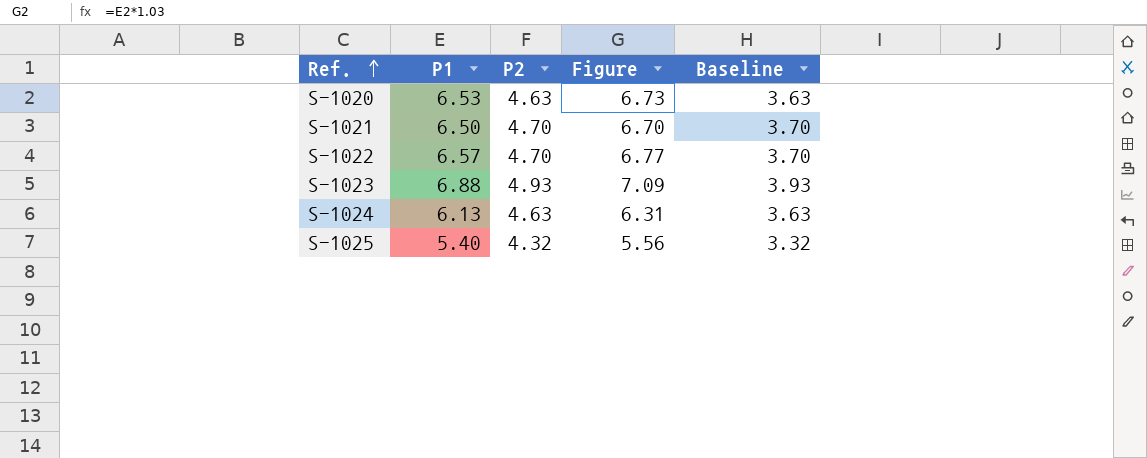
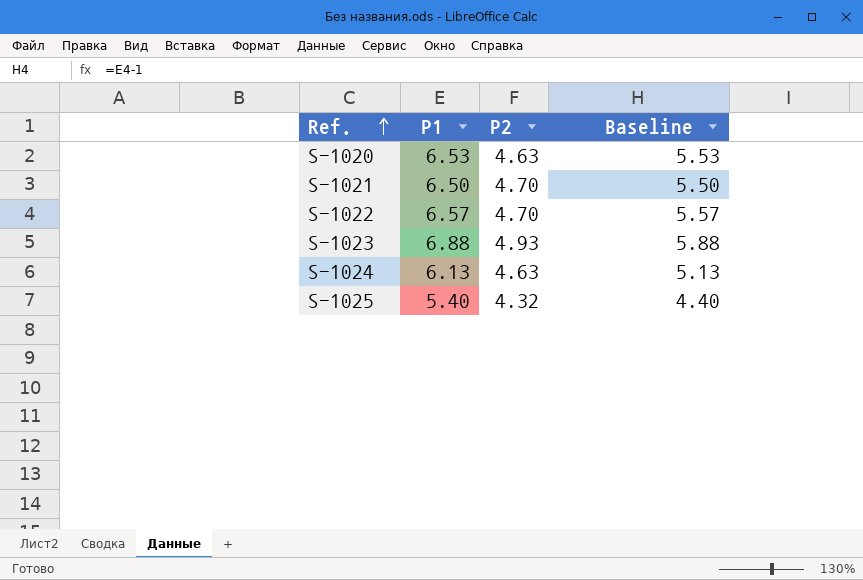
column Figure | formula: [P1] * 1.03 -> none
column Baseline | formula: [P2] - 1 -> [P1] - 1

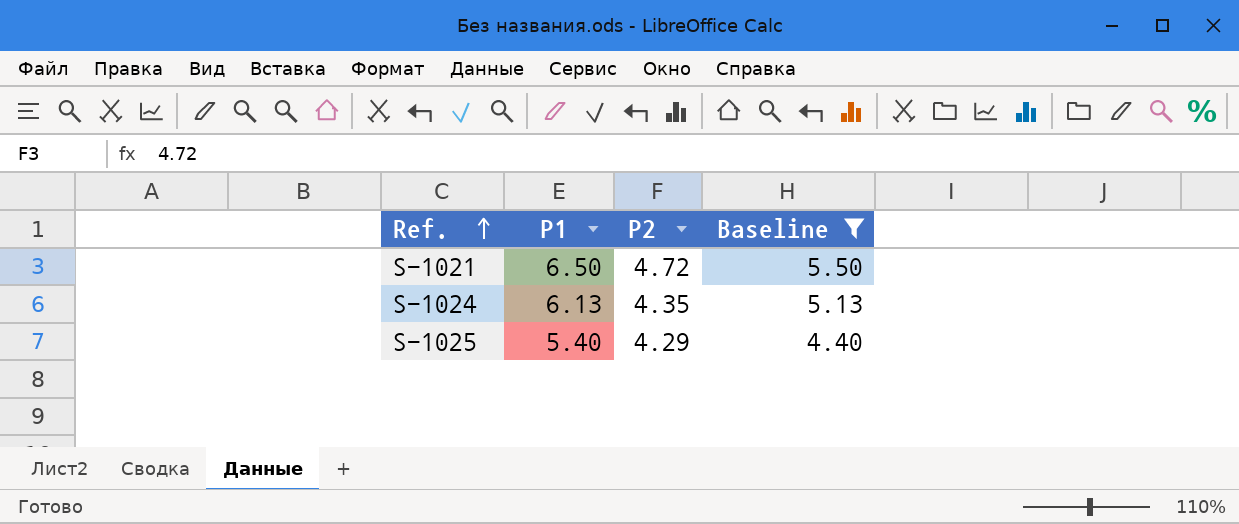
filter: none -> Baseline <= 5.50
S-1021 | P2: 4.70 -> 4.72
S-1024 | P2: 4.63 -> 4.35
S-1025 | P2: 4.32 -> 4.29

